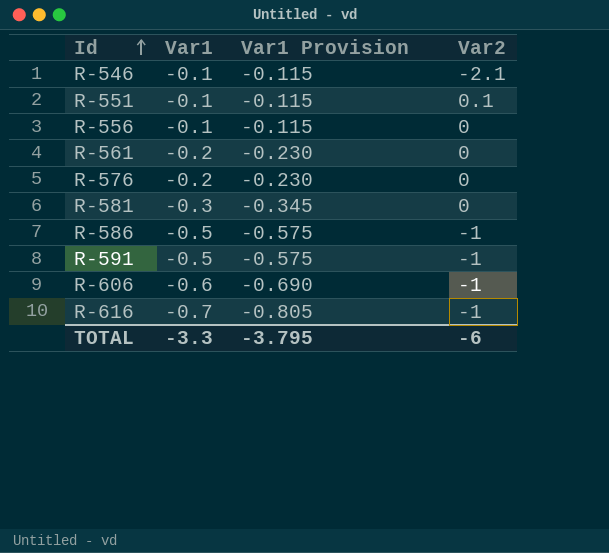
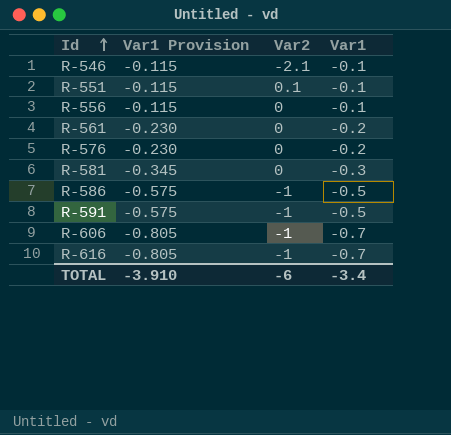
column Var1 | position: 2 -> 4
R-606 | Var1 Provision: -0.690 -> -0.805
R-606 | Var1: -0.6 -> -0.7
TOTAL | Var1 Provision: -3.795 -> -3.910
TOTAL | Var1: -3.3 -> -3.4

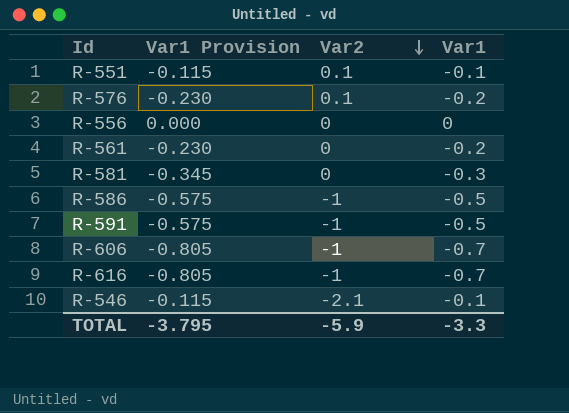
row order: Id ascending -> Var2 descending
R-576 | Var2: 0 -> 0.1
R-556 | Var1 Provision: -0.115 -> 0.000
R-556 | Var1: -0.1 -> 0
TOTAL | Var1 Provision: -3.910 -> -3.795
TOTAL | Var2: -6 -> -5.9
TOTAL | Var1: -3.4 -> -3.3

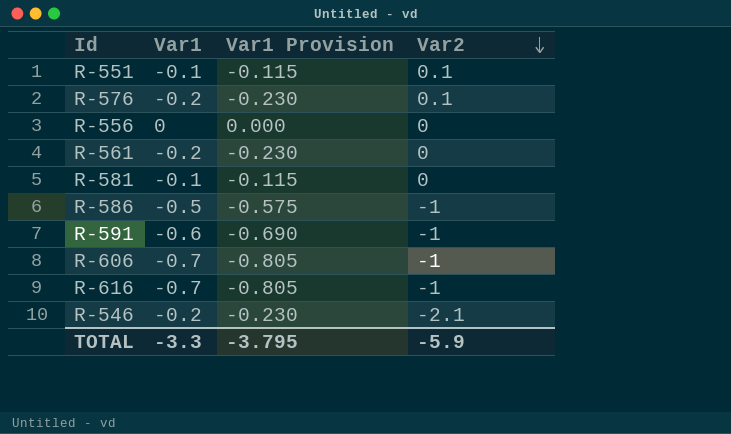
column Var1 | position: 4 -> 2
R-581 | Var1: -0.3 -> -0.1
R-581 | Var1 Provision: -0.345 -> -0.115
R-591 | Var1: -0.5 -> -0.6
R-591 | Var1 Provision: -0.575 -> -0.690
R-546 | Var1: -0.1 -> -0.2
R-546 | Var1 Provision: -0.115 -> -0.230

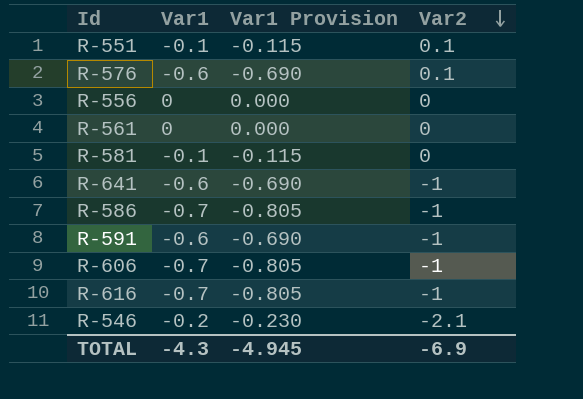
R-576 | Var1: -0.2 -> -0.6
R-576 | Var1 Provision: -0.230 -> -0.690
R-561 | Var1: -0.2 -> 0
R-561 | Var1 Provision: -0.230 -> 0.000
row R-641: none -> -0.6 | -0.690 | -1
R-586 | Var1: -0.5 -> -0.7
R-586 | Var1 Provision: -0.575 -> -0.805
TOTAL | Var1: -3.3 -> -4.3
TOTAL | Var1 Provision: -3.795 -> -4.945
TOTAL | Var2: -5.9 -> -6.9

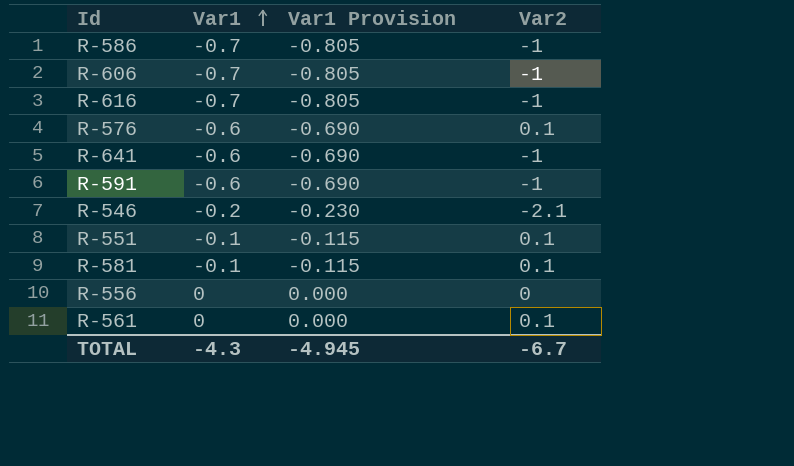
row order: Var2 descending -> Var1 ascending
R-581 | Var2: 0 -> 0.1
R-561 | Var2: 0 -> 0.1
TOTAL | Var2: -6.9 -> -6.7

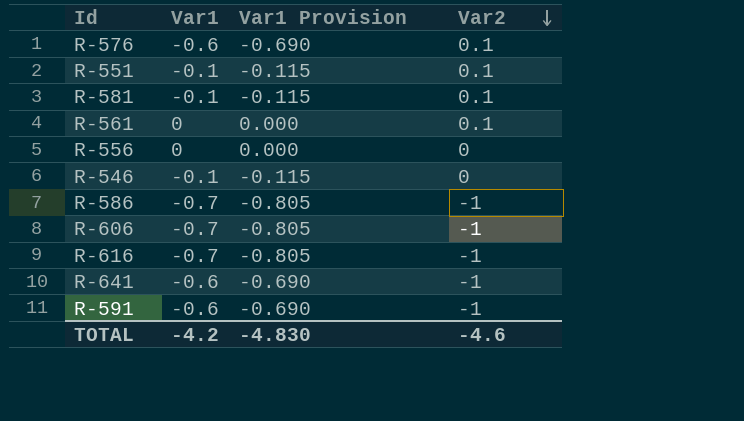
row order: Var1 ascending -> Var2 descending
R-546 | Var1: -0.2 -> -0.1
R-546 | Var1 Provision: -0.230 -> -0.115
R-546 | Var2: -2.1 -> 0
TOTAL | Var1: -4.3 -> -4.2
TOTAL | Var1 Provision: -4.945 -> -4.830
TOTAL | Var2: -6.7 -> -4.6

